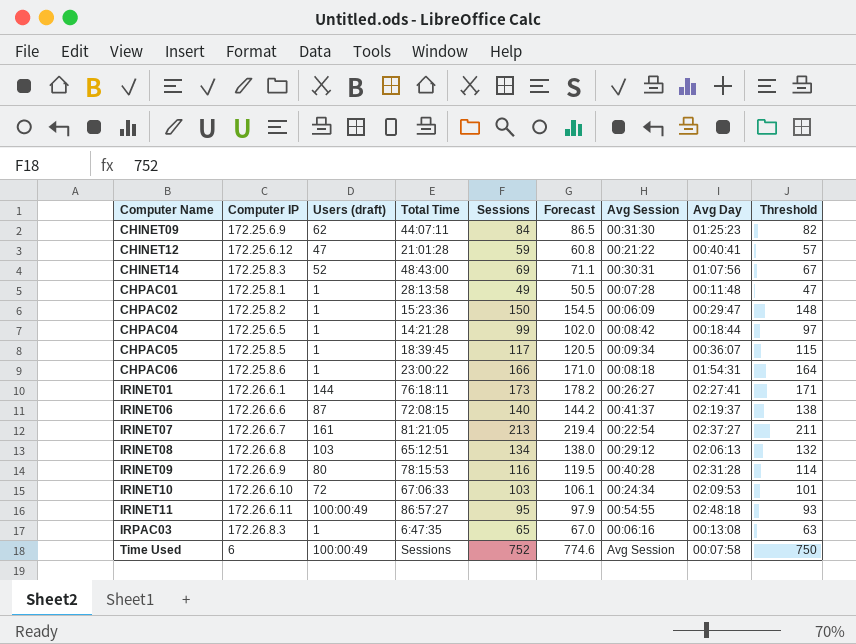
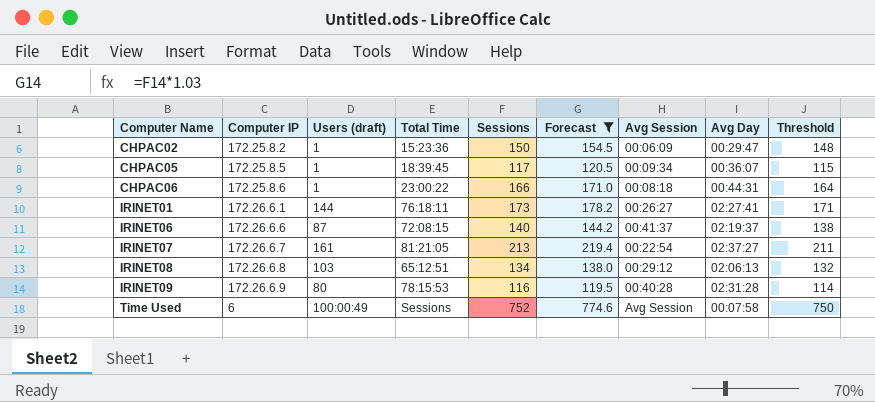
filter: none -> Forecast >= 119.5
CHPAC06 | Avg Day: 01:54:31 -> 00:44:31

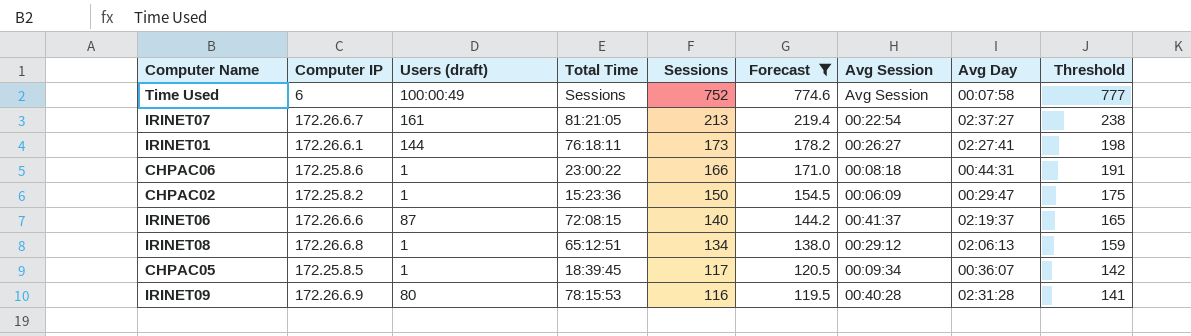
row order: Computer Name ascending -> Sessions descending
column Threshold | formula: [Sessions] - 2 -> [Sessions] + 25
IRINET08 | Users (draft): 103 -> 1

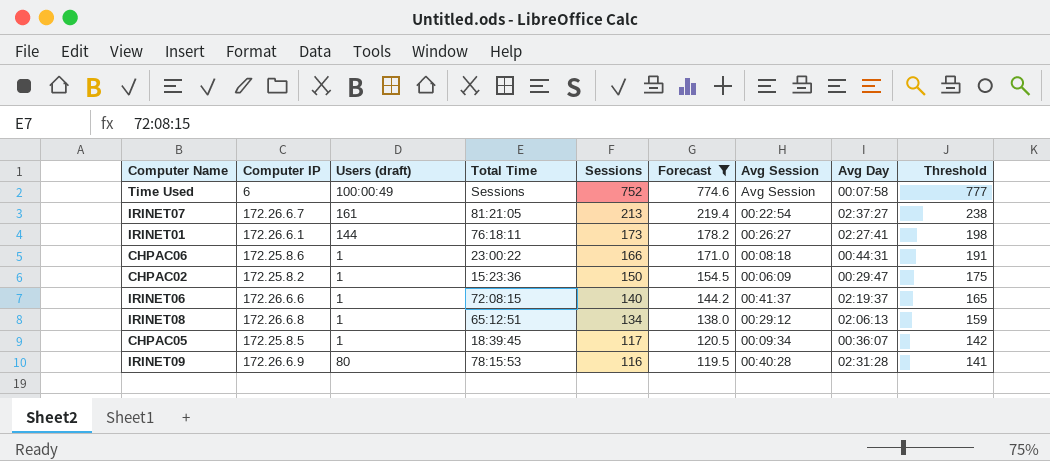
IRINET06 | Users (draft): 87 -> 1

